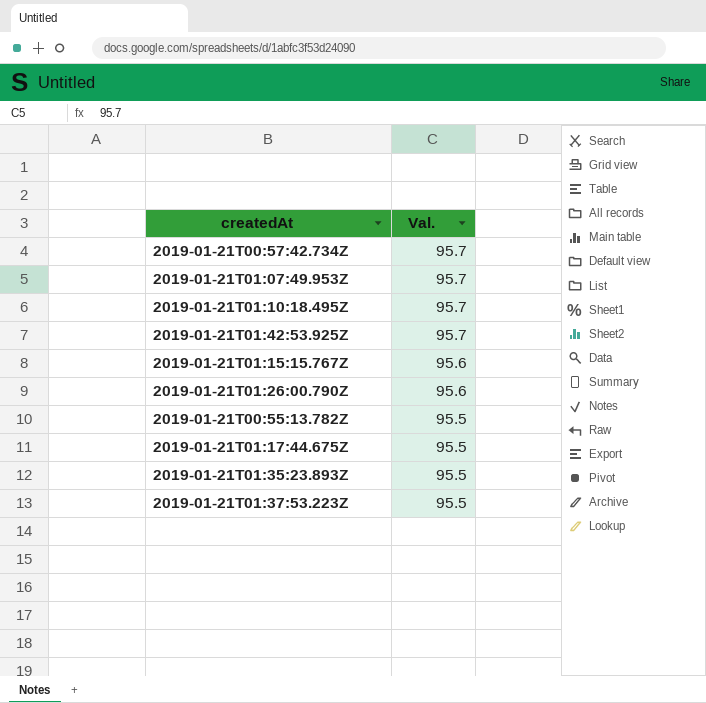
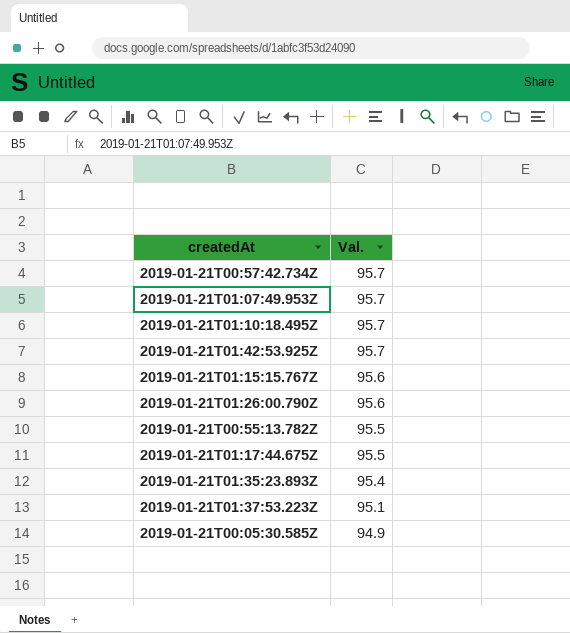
2019-01-21T01:35:23.893Z | Val.: 95.5 -> 95.4
2019-01-21T01:37:53.223Z | Val.: 95.5 -> 95.1
row 2019-01-21T00:05:30.585Z: none -> 94.9

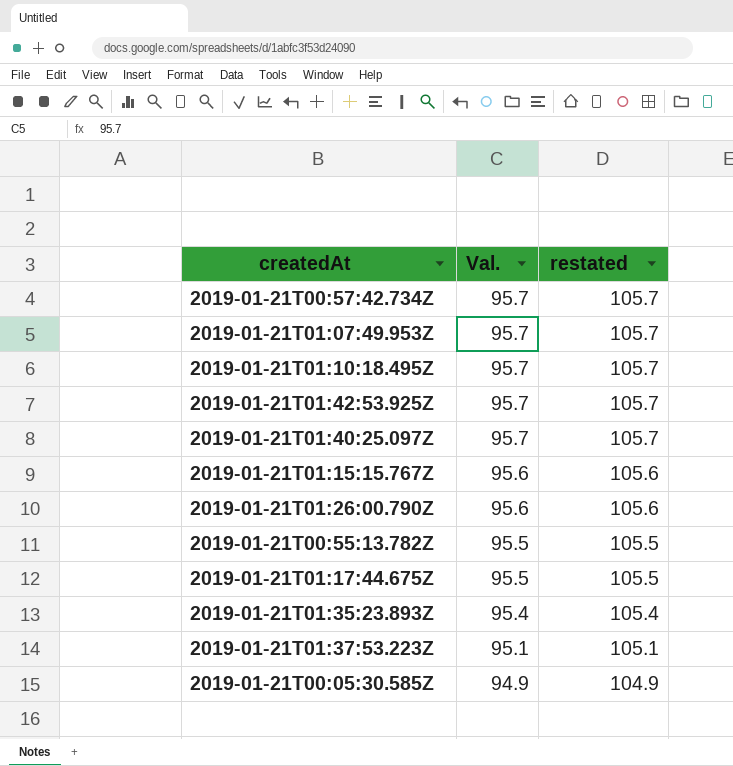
column restated | formula: none -> [Val.] + 10
row 2019-01-21T01:40:25.097Z: none -> 95.7 | 105.7

